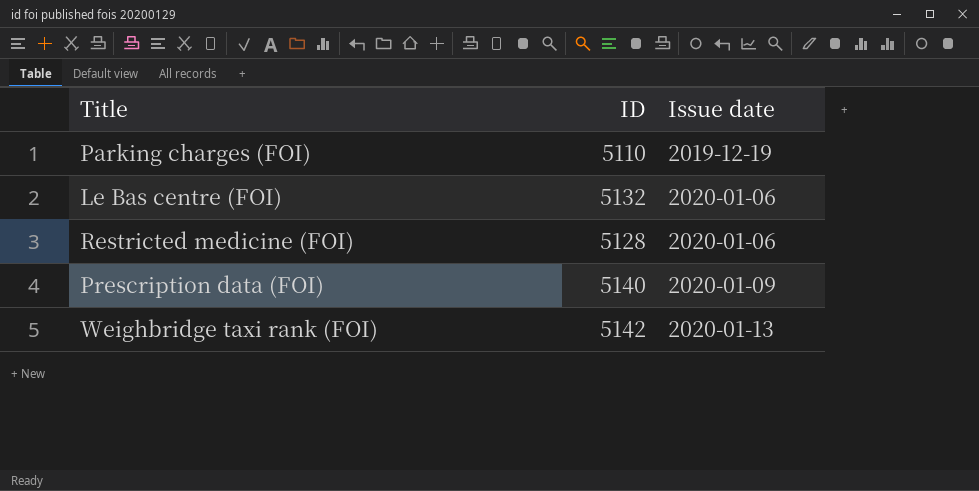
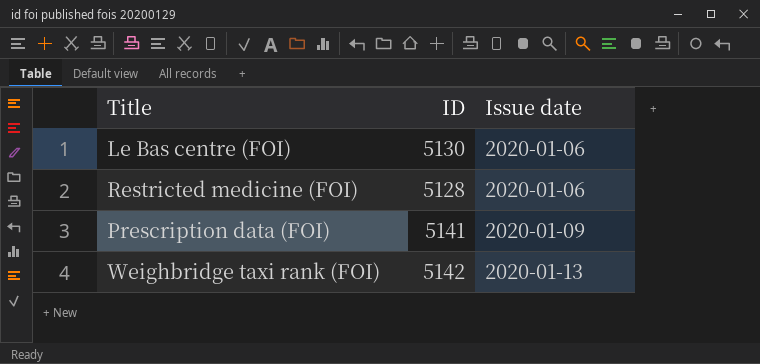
row Parking charges (FOI): 5110 | 2019-12-19 -> none
Le Bas centre (FOI) | ID: 5132 -> 5130
Prescription data (FOI) | ID: 5140 -> 5141

